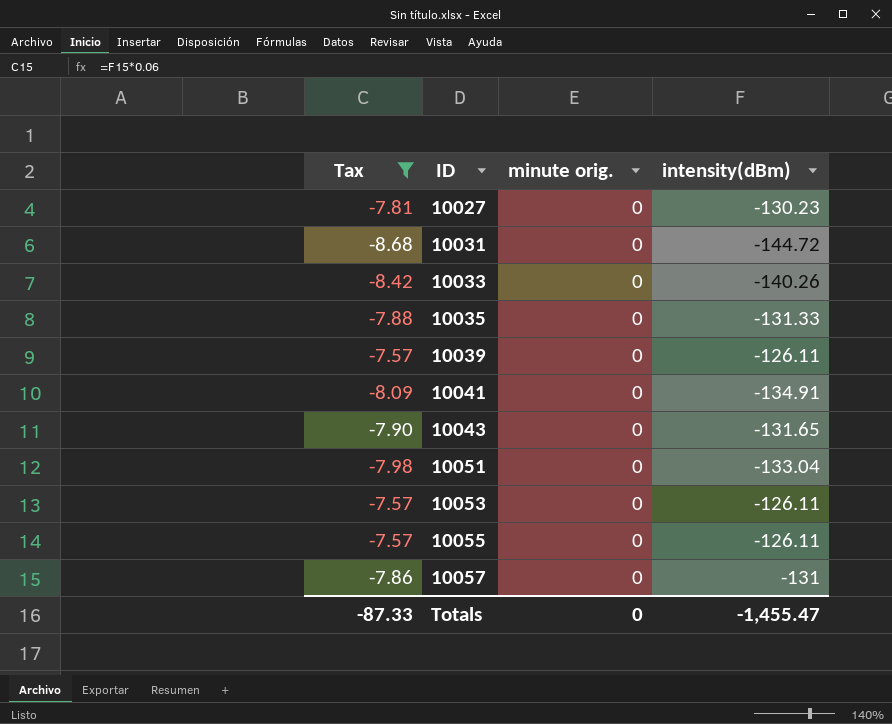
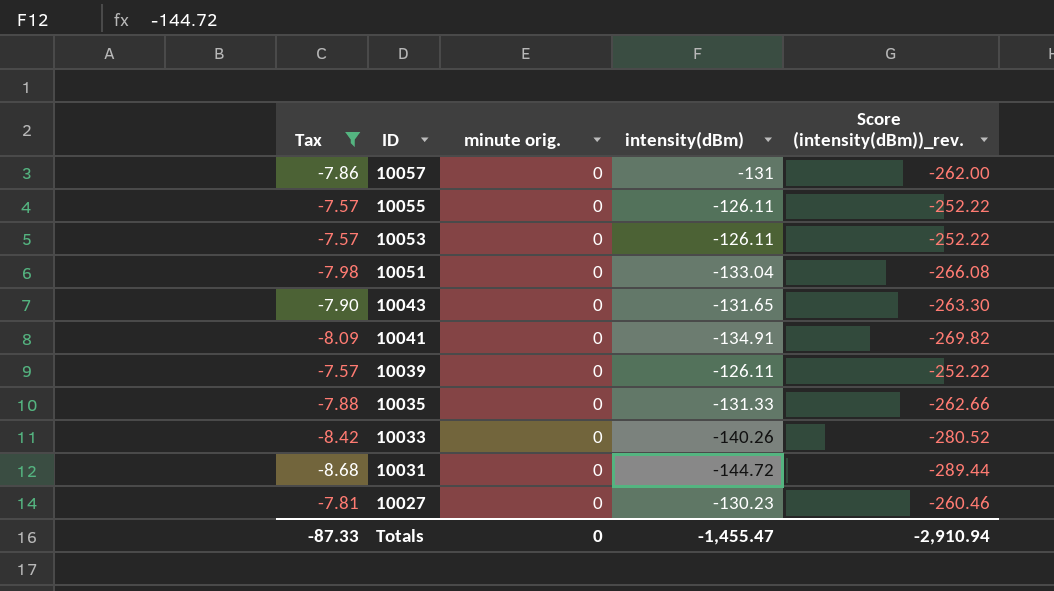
row order: ID ascending -> ID descending
column Score (intensity(dBm))_rev. | formula: none -> [intensity(dBm)] * 2

